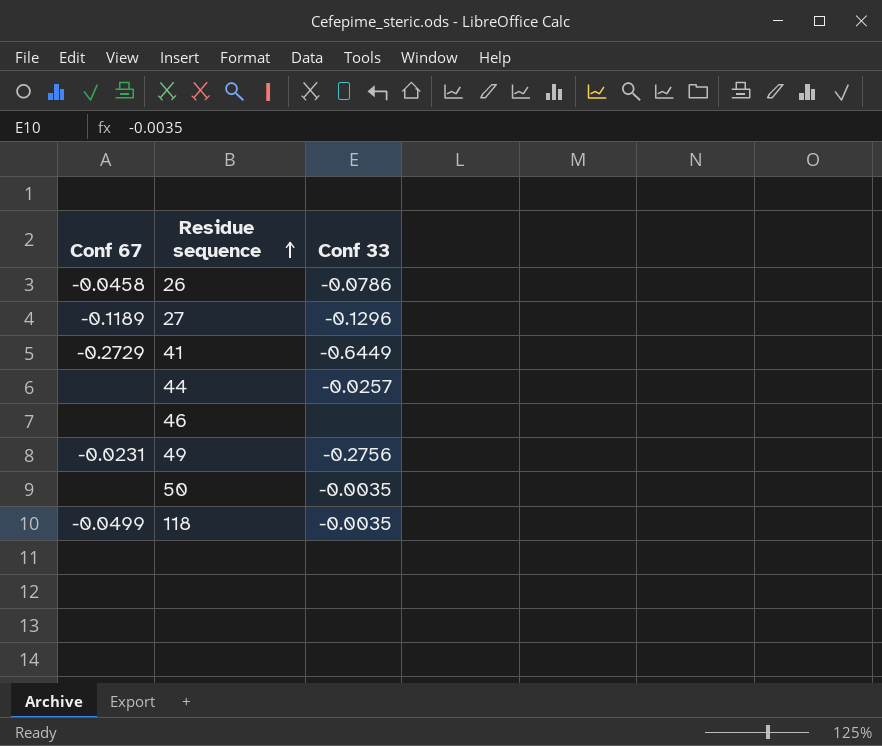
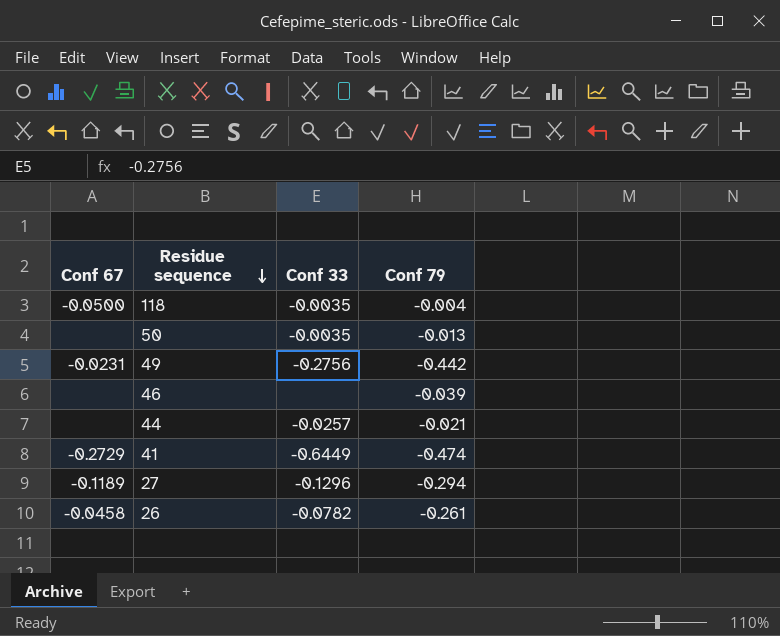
row order: Residue sequence ascending -> Residue sequence descending
column Conf 79 | position: none -> 4
118 | Conf 67: -0.0499 -> -0.0500
26 | Conf 33: -0.0786 -> -0.0782

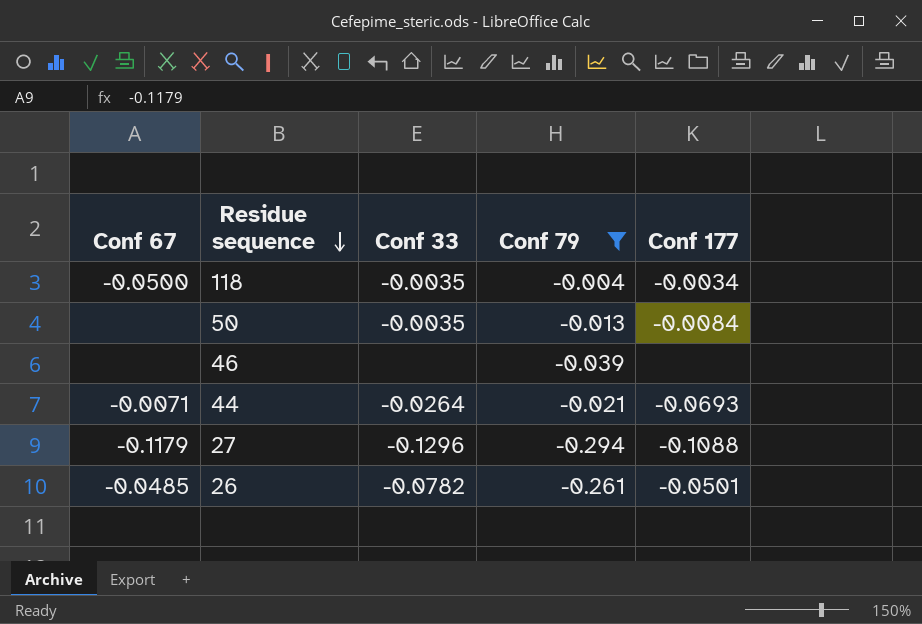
filter: none -> Conf 79 >= -0.294
column Conf 177 | position: none -> 5
44 | Conf 67: none -> -0.0071
44 | Conf 33: -0.0257 -> -0.0264
27 | Conf 67: -0.1189 -> -0.1179
26 | Conf 67: -0.0458 -> -0.0485

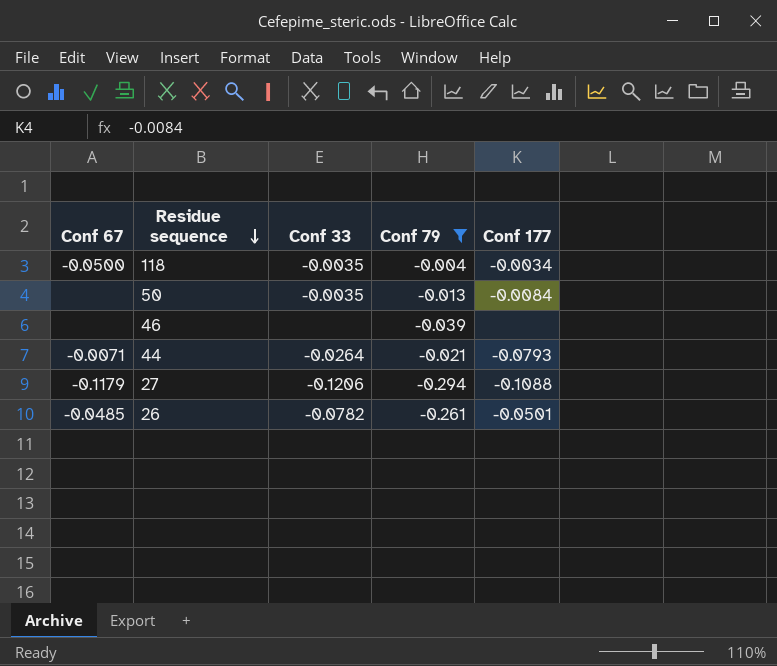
44 | Conf 177: -0.0693 -> -0.0793
27 | Conf 33: -0.1296 -> -0.1206

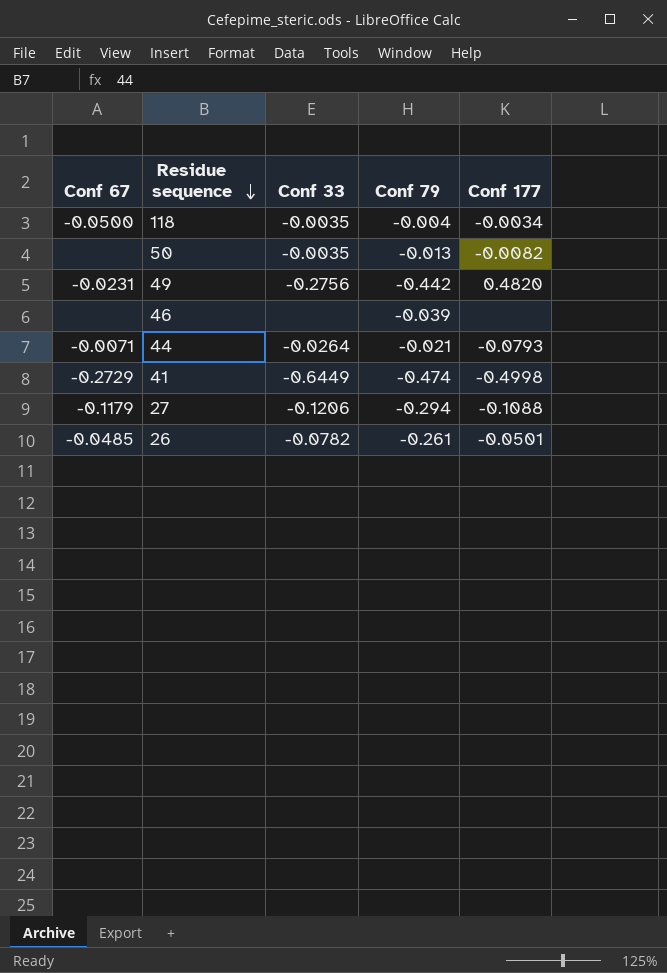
filter: Conf 79 >= -0.294 -> none
50 | Conf 177: -0.0084 -> -0.0082

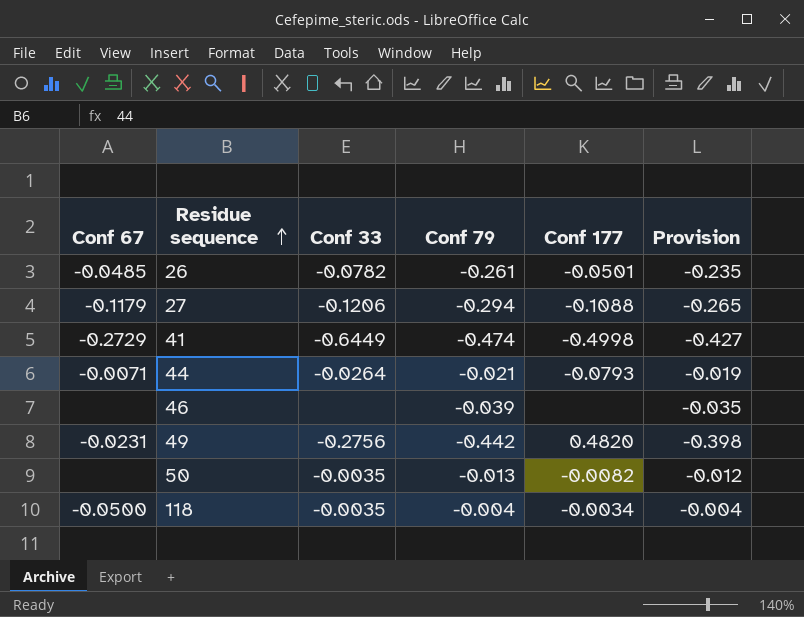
row order: Residue sequence descending -> Residue sequence ascending
column Provision | formula: none -> [Conf 79] * 0.9

